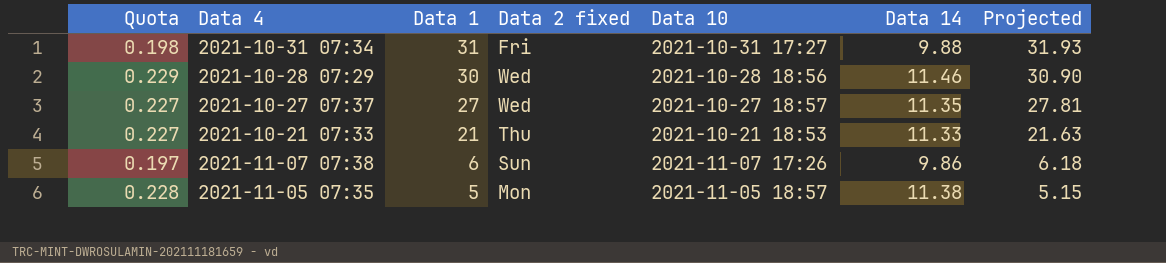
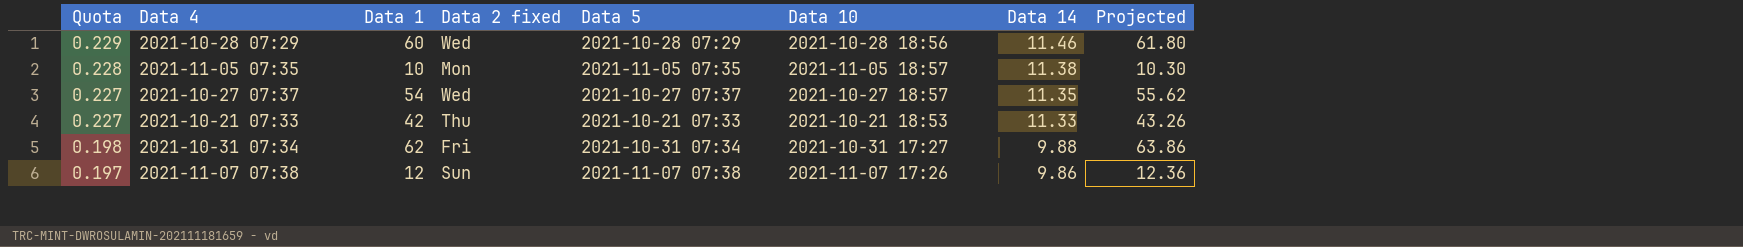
row order: Data 1 descending -> Quota descending
column Data 5 | position: none -> 5
2021-10-28 07:29 | Data 1: 30 -> 60
2021-10-28 07:29 | Projected: 30.90 -> 61.80
2021-11-05 07:35 | Data 1: 5 -> 10
2021-11-05 07:35 | Projected: 5.15 -> 10.30
2021-10-27 07:37 | Data 1: 27 -> 54
2021-10-27 07:37 | Projected: 27.81 -> 55.62
2021-10-21 07:33 | Data 1: 21 -> 42
2021-10-21 07:33 | Projected: 21.63 -> 43.26
2021-10-31 07:34 | Data 1: 31 -> 62
2021-10-31 07:34 | Projected: 31.93 -> 63.86
2021-11-07 07:38 | Data 1: 6 -> 12
2021-11-07 07:38 | Projected: 6.18 -> 12.36

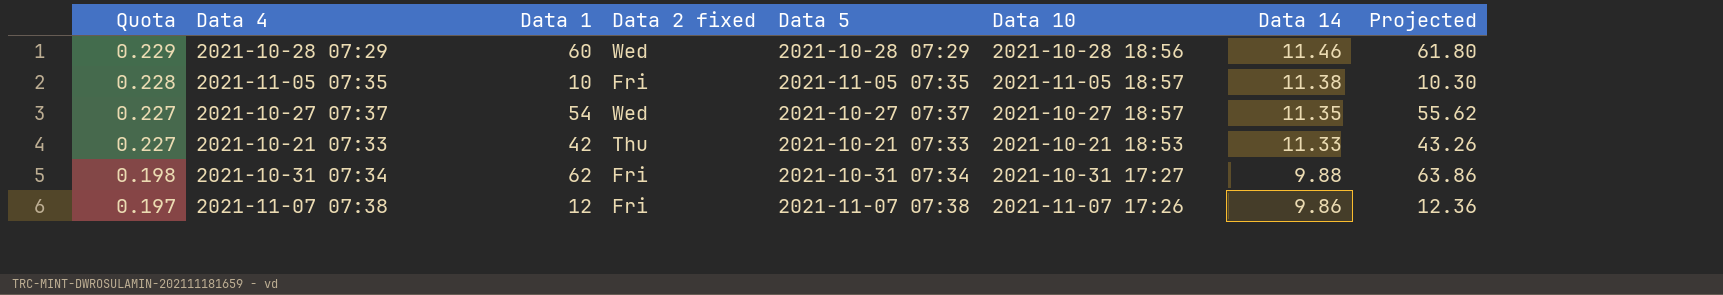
2021-11-05 07:35 | Data 2 fixed: Mon -> Fri
2021-11-07 07:38 | Data 2 fixed: Sun -> Fri

